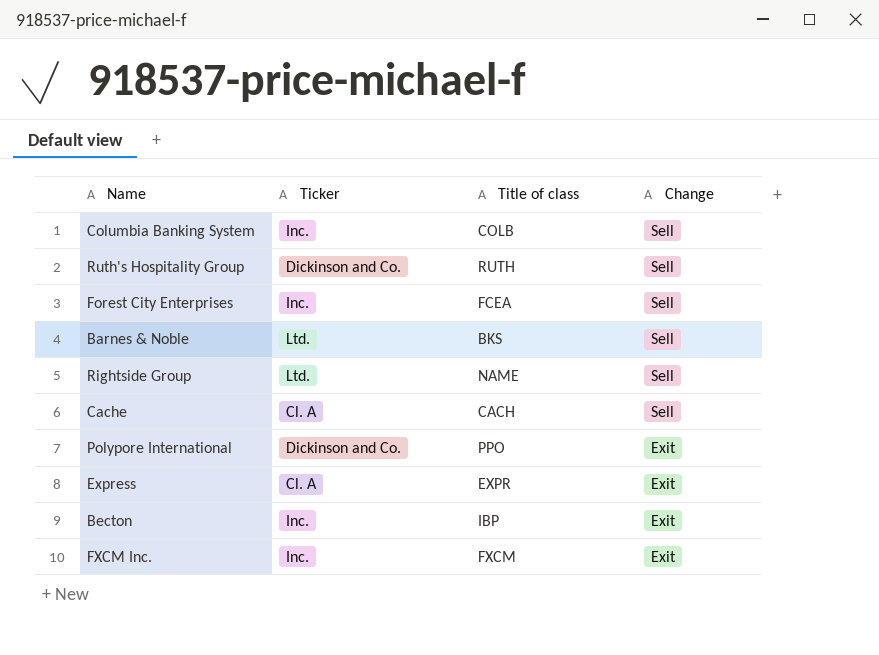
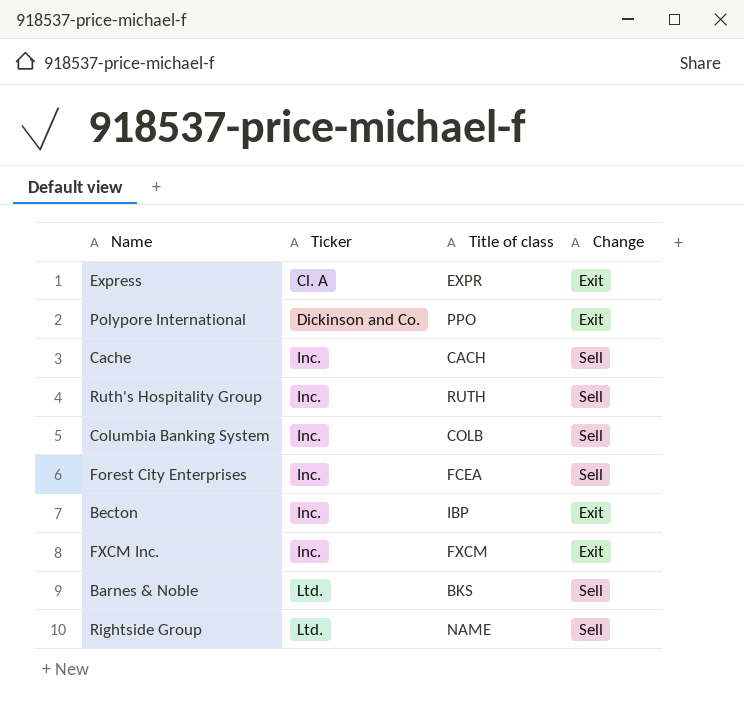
row order: Change descending -> Ticker ascending
Cache | Ticker: Cl. A -> Inc.
Ruth's Hospitality Group | Ticker: Dickinson and Co. -> Inc.

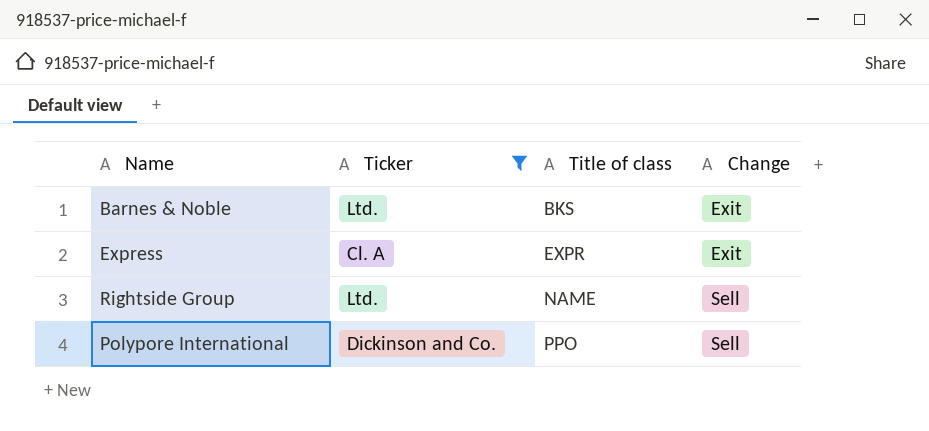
filter: none -> Ticker != Inc.
row order: Ticker ascending -> Title of class ascending
Barnes & Noble | Change: Sell -> Exit
Polypore International | Change: Exit -> Sell

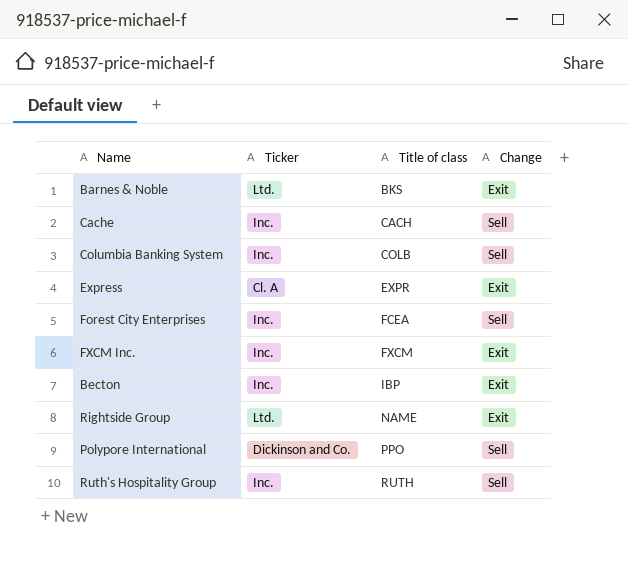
filter: Ticker != Inc. -> none
Rightside Group | Change: Sell -> Exit

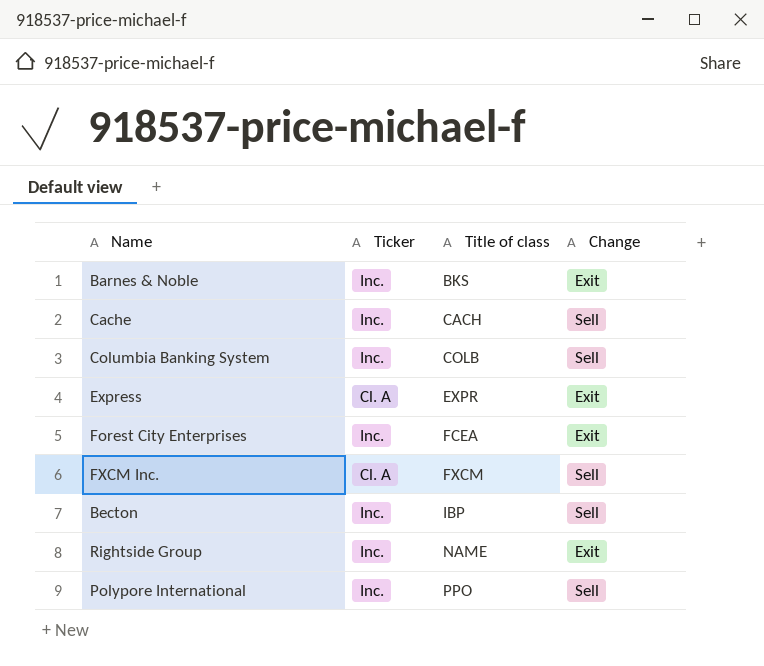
row Ruth's Hospitality Group: Inc. | RUTH | Sell -> none
Barnes & Noble | Ticker: Ltd. -> Inc.
Forest City Enterprises | Change: Sell -> Exit
FXCM Inc. | Ticker: Inc. -> Cl. A
FXCM Inc. | Change: Exit -> Sell
Becton | Change: Exit -> Sell
Rightside Group | Ticker: Ltd. -> Inc.
Polypore International | Ticker: Dickinson and Co. -> Inc.

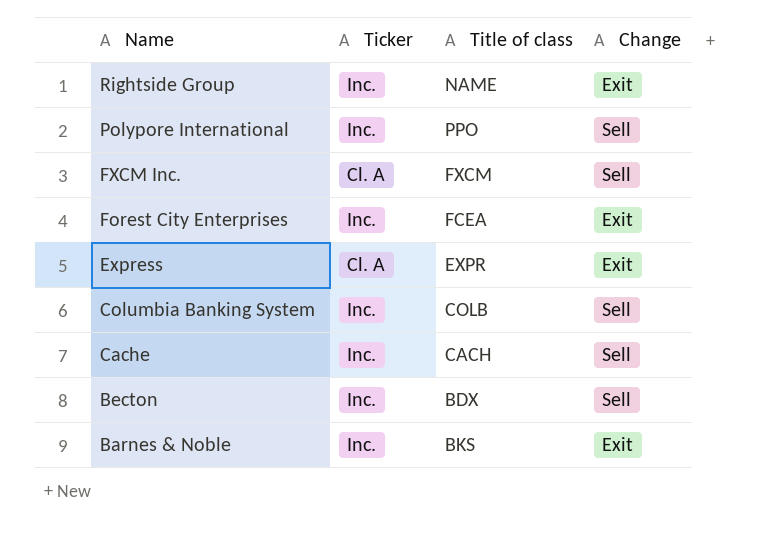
row order: Title of class ascending -> Name descending
Becton | Title of class: IBP -> BDX

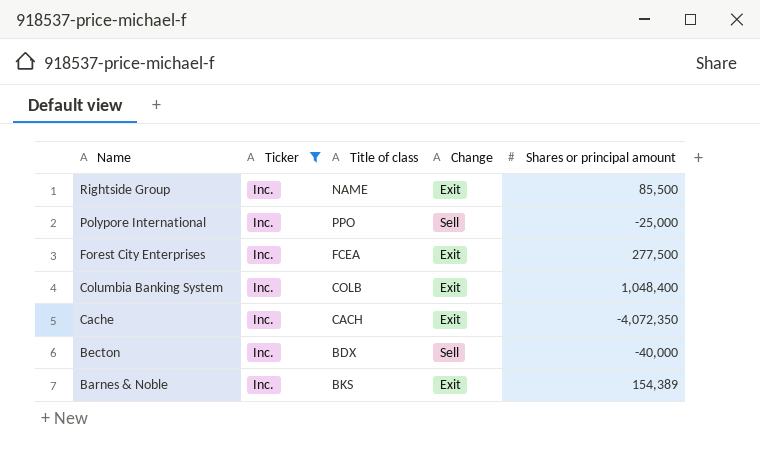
filter: none -> Ticker = Inc.
column Shares or principal amount | position: none -> 5
Columbia Banking System | Change: Sell -> Exit
Cache | Change: Sell -> Exit

